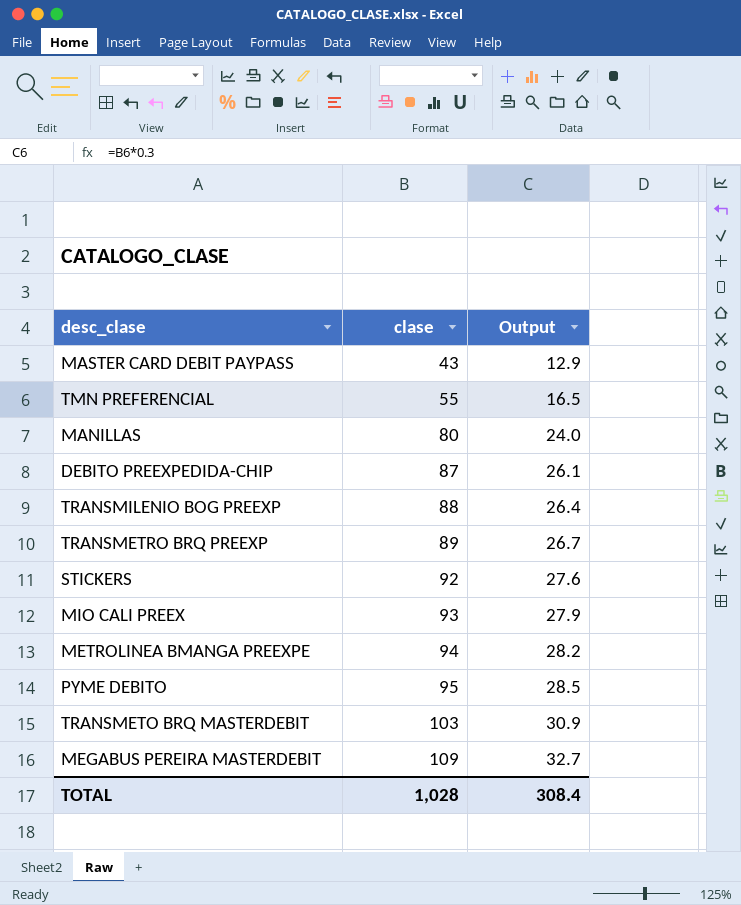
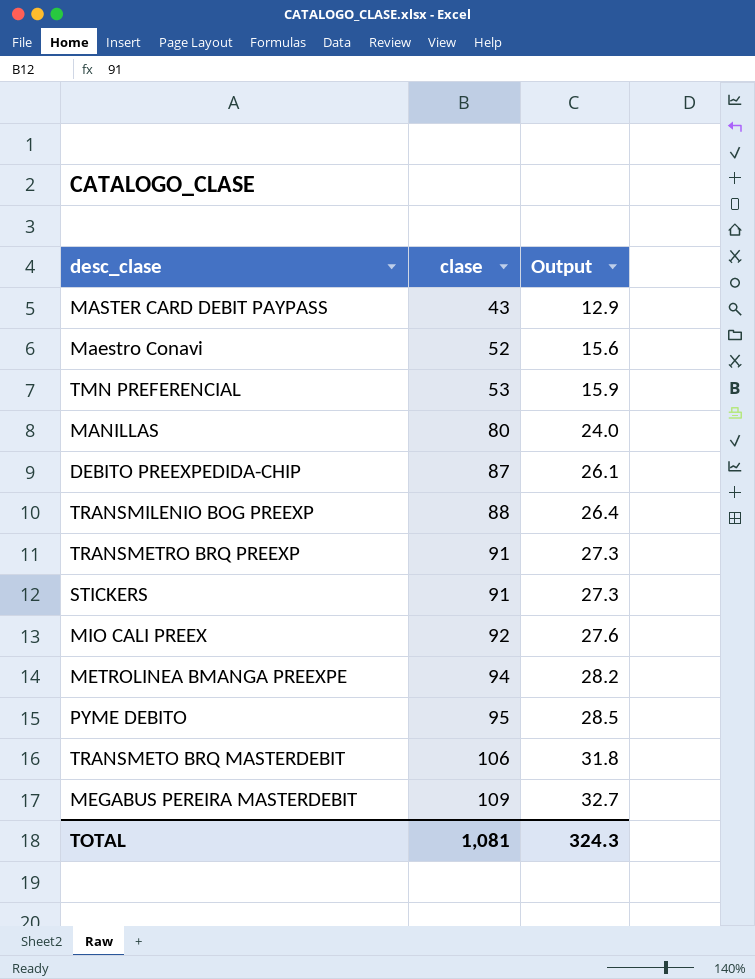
row Maestro Conavi: none -> 52 | 15.6
TMN PREFERENCIAL | clase: 55 -> 53
TMN PREFERENCIAL | Output: 16.5 -> 15.9
TRANSMETRO BRQ PREEXP | clase: 89 -> 91
TRANSMETRO BRQ PREEXP | Output: 26.7 -> 27.3
STICKERS | clase: 92 -> 91
STICKERS | Output: 27.6 -> 27.3
MIO CALI PREEX | clase: 93 -> 92
MIO CALI PREEX | Output: 27.9 -> 27.6
TRANSMETO BRQ MASTERDEBIT | clase: 103 -> 106
TRANSMETO BRQ MASTERDEBIT | Output: 30.9 -> 31.8
TOTAL | clase: 1,028 -> 1,081
TOTAL | Output: 308.4 -> 324.3

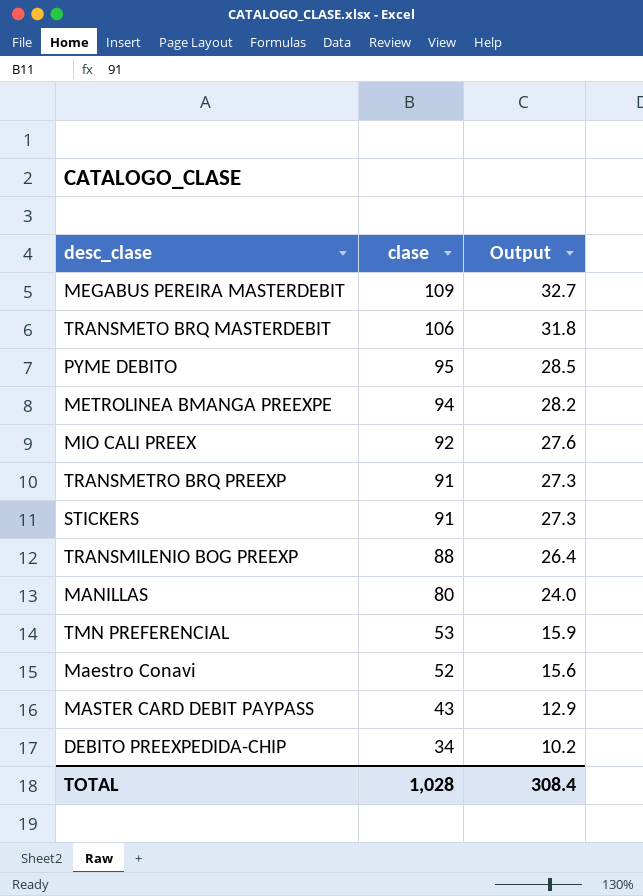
row order: clase ascending -> clase descending
DEBITO PREEXPEDIDA-CHIP | clase: 87 -> 34
DEBITO PREEXPEDIDA-CHIP | Output: 26.1 -> 10.2
TOTAL | clase: 1,081 -> 1,028
TOTAL | Output: 324.3 -> 308.4

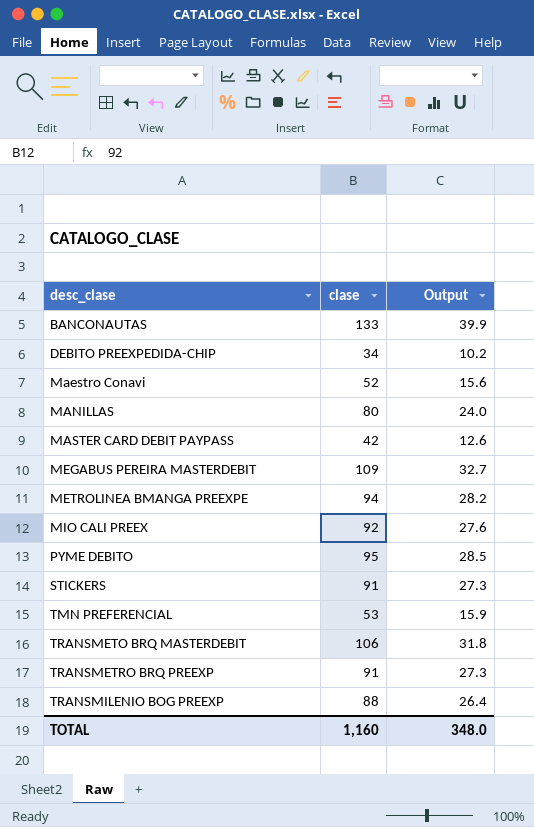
row order: clase descending -> desc_clase ascending
row BANCONAUTAS: none -> 133 | 39.9
MASTER CARD DEBIT PAYPASS | clase: 43 -> 42
MASTER CARD DEBIT PAYPASS | Output: 12.9 -> 12.6
TOTAL | clase: 1,028 -> 1,160
TOTAL | Output: 308.4 -> 348.0

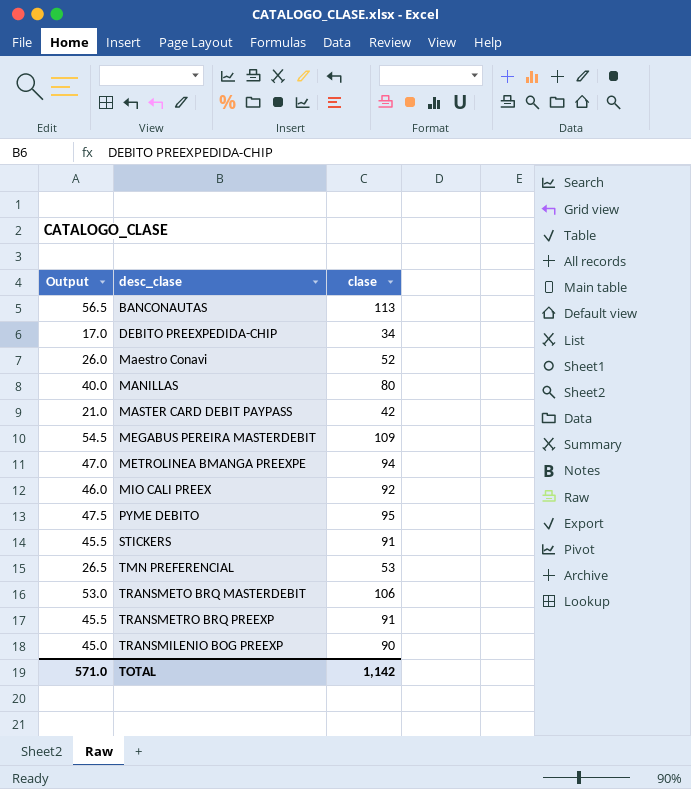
column Output | formula: [clase] * 0.3 -> [clase] * 0.5
column Output | position: 3 -> 1
BANCONAUTAS | clase: 133 -> 113
TRANSMILENIO BOG PREEXP | clase: 88 -> 90
TOTAL | Output: 348.0 -> 571.0
TOTAL | clase: 1,160 -> 1,142

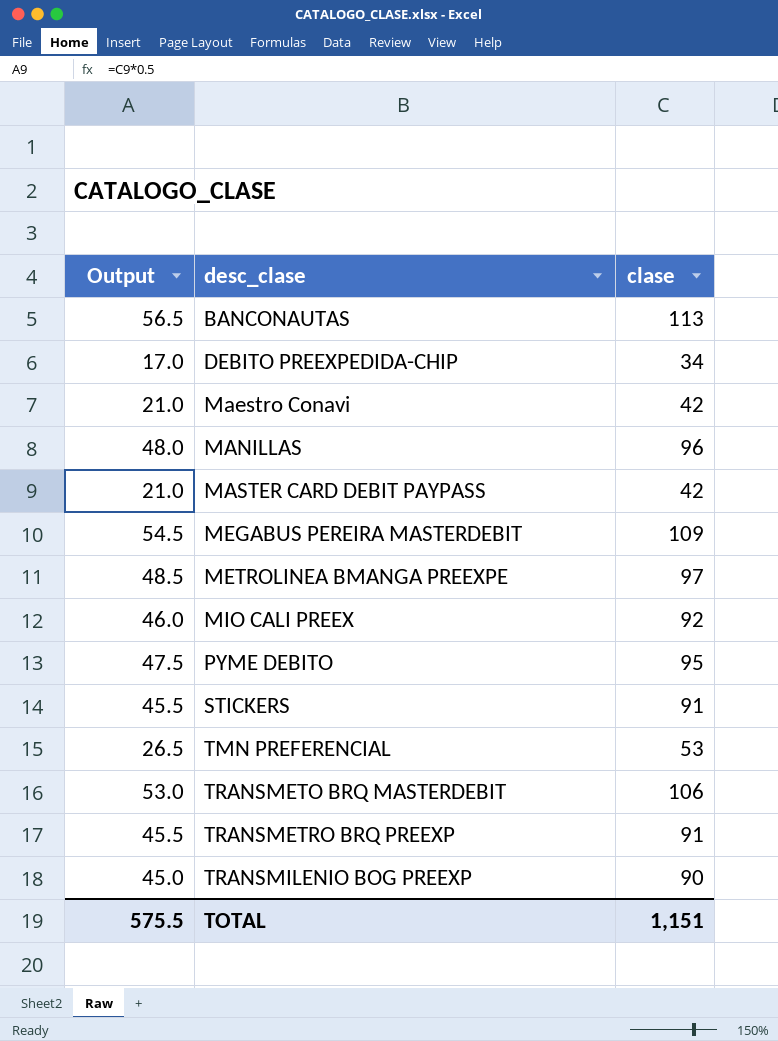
Maestro Conavi | Output: 26.0 -> 21.0
Maestro Conavi | clase: 52 -> 42
MANILLAS | Output: 40.0 -> 48.0
MANILLAS | clase: 80 -> 96
METROLINEA BMANGA PREEXPE | Output: 47.0 -> 48.5
METROLINEA BMANGA PREEXPE | clase: 94 -> 97
TOTAL | Output: 571.0 -> 575.5
TOTAL | clase: 1,142 -> 1,151

